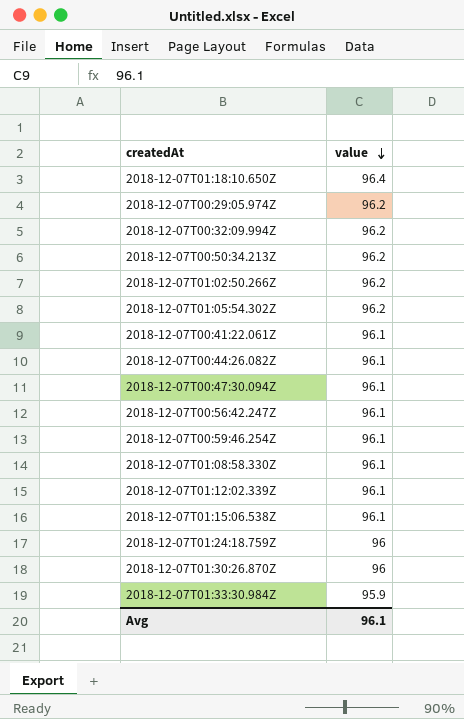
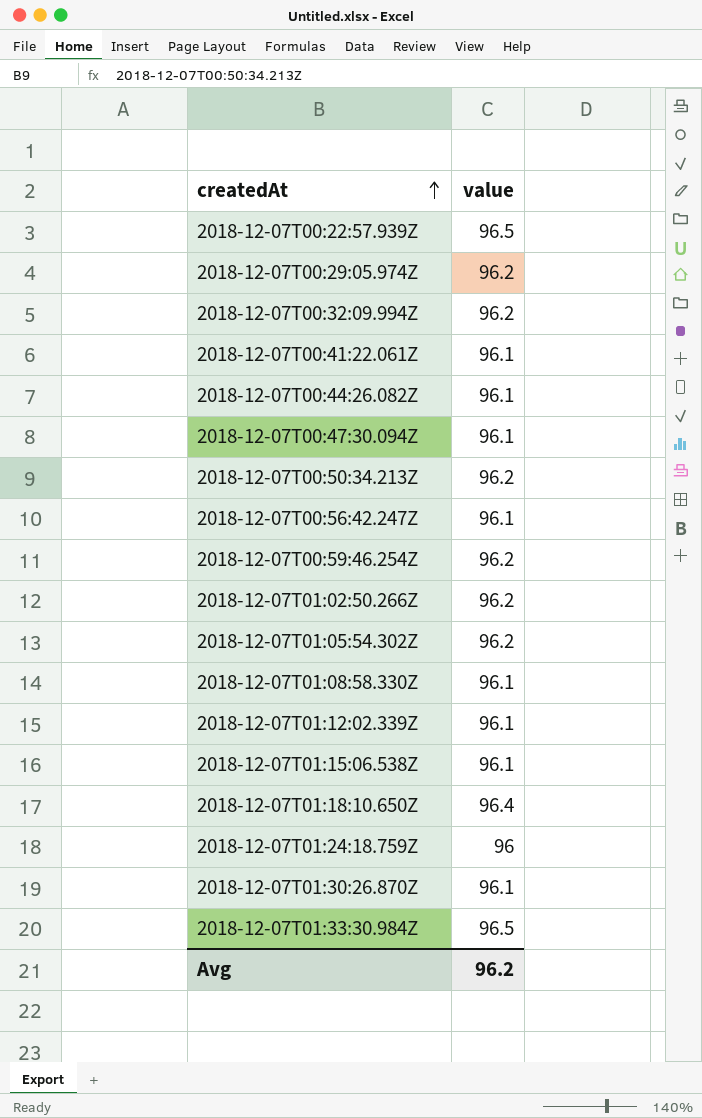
row order: value descending -> createdAt ascending
row 2018-12-07T00:22:57.939Z: none -> 96.5
2018-12-07T00:59:46.254Z | value: 96.1 -> 96.2
2018-12-07T01:30:26.870Z | value: 96 -> 96.1
2018-12-07T01:33:30.984Z | value: 95.9 -> 96.5
Avg | value: 96.1 -> 96.2

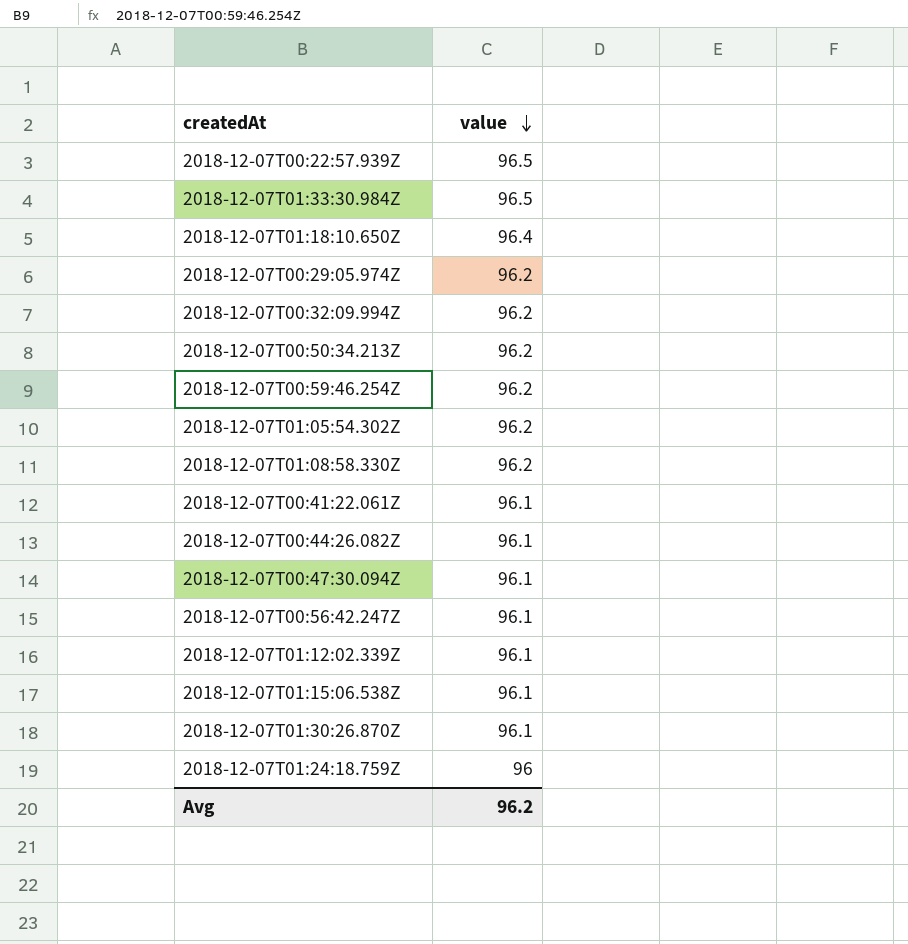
row order: createdAt ascending -> value descending
row 2018-12-07T01:02:50.266Z: 96.2 -> none
2018-12-07T01:08:58.330Z | value: 96.1 -> 96.2

